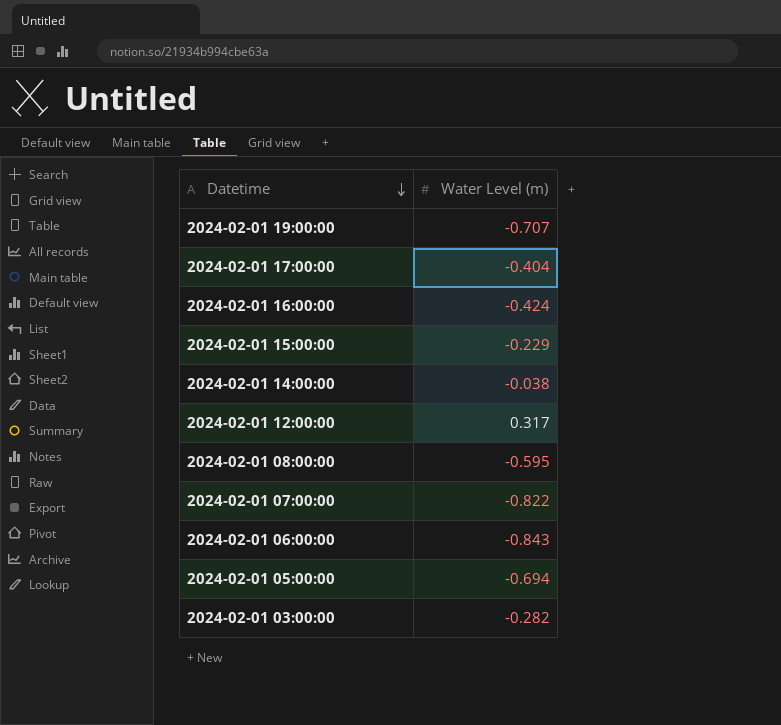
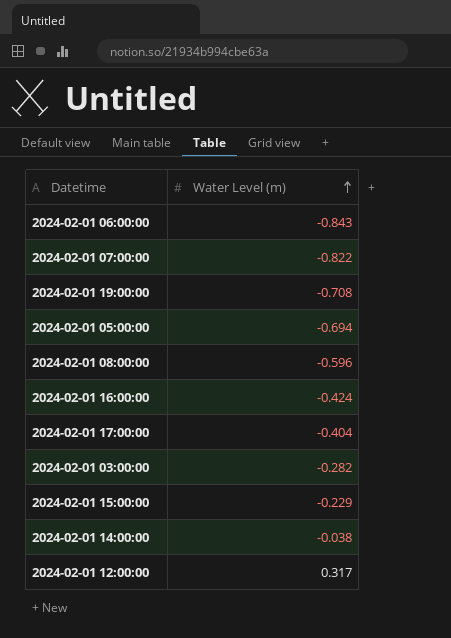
row order: Datetime descending -> Water Level (m) ascending
2024-02-01 19:00:00 | Water Level (m): -0.707 -> -0.708
2024-02-01 08:00:00 | Water Level (m): -0.595 -> -0.596

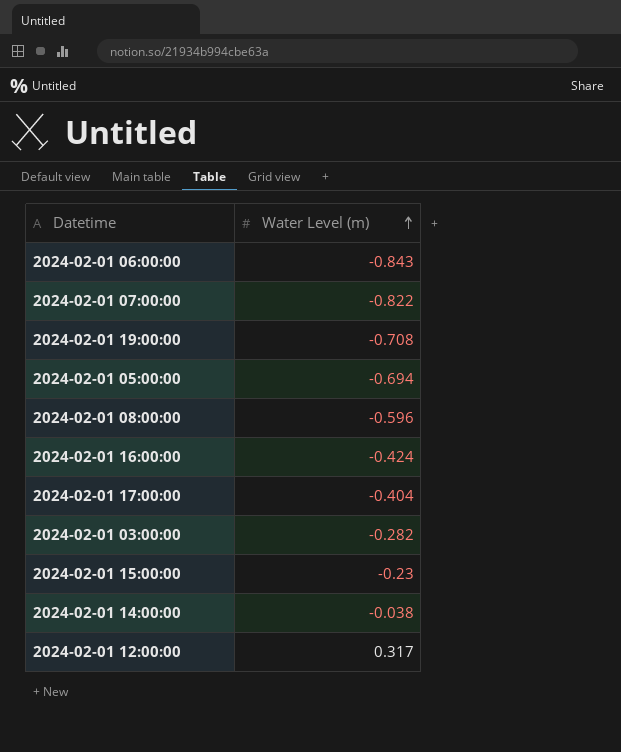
2024-02-01 15:00:00 | Water Level (m): -0.229 -> -0.23

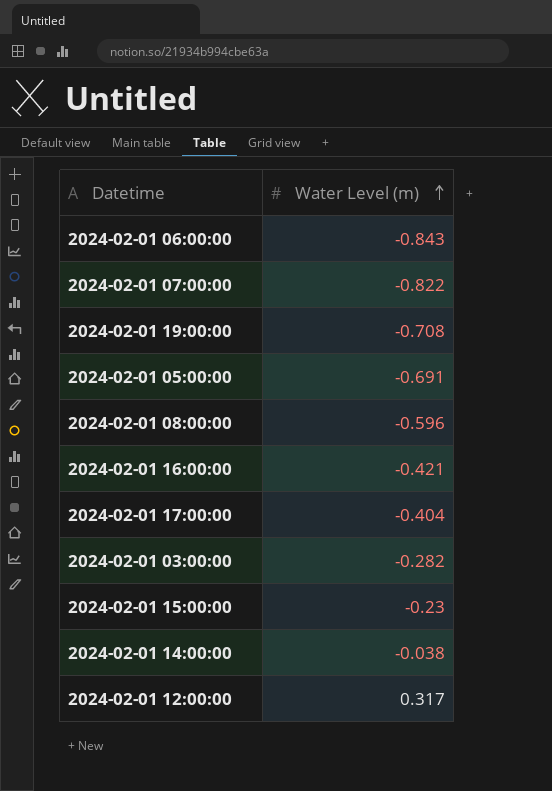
2024-02-01 05:00:00 | Water Level (m): -0.694 -> -0.691
2024-02-01 16:00:00 | Water Level (m): -0.424 -> -0.421

